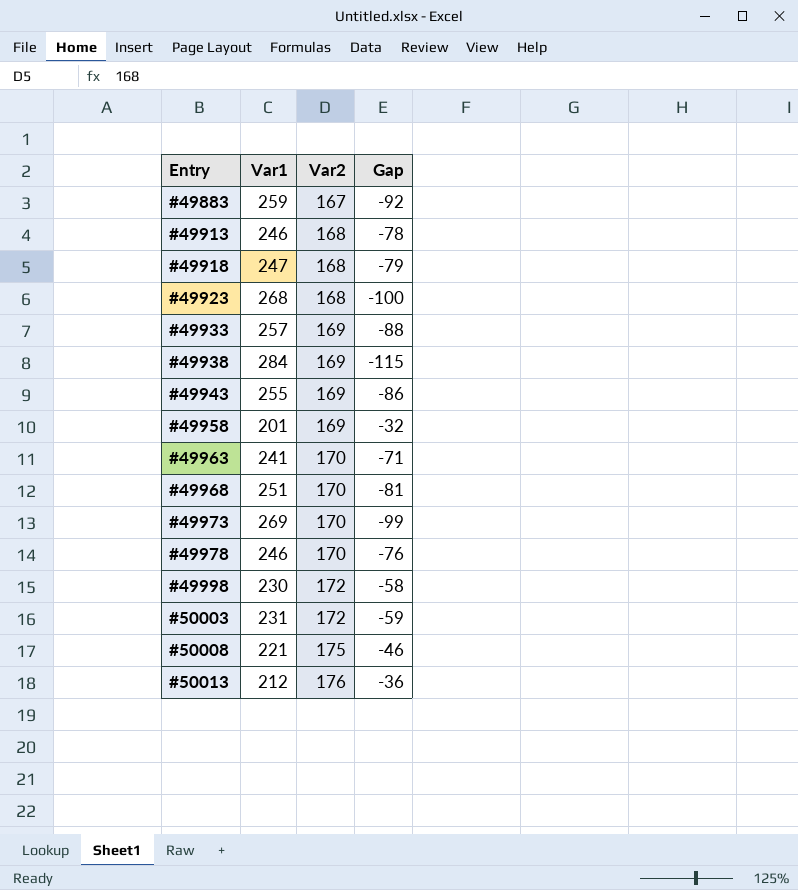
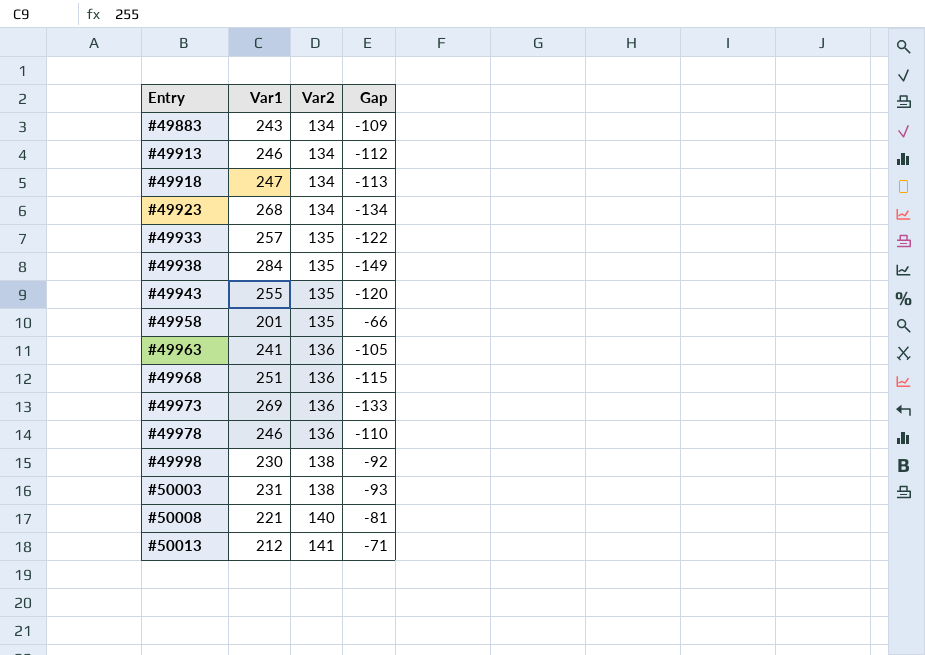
#49883 | Var1: 259 -> 243
#49883 | Var2: 167 -> 134
#49883 | Gap: -92 -> -109
#49913 | Var2: 168 -> 134
#49913 | Gap: -78 -> -112
#49918 | Var2: 168 -> 134
#49918 | Gap: -79 -> -113
#49923 | Var2: 168 -> 134
#49923 | Gap: -100 -> -134
#49933 | Var2: 169 -> 135
#49933 | Gap: -88 -> -122
#49938 | Var2: 169 -> 135
#49938 | Gap: -115 -> -149
#49943 | Var2: 169 -> 135
#49943 | Gap: -86 -> -120
#49958 | Var2: 169 -> 135
#49958 | Gap: -32 -> -66
#49963 | Var2: 170 -> 136
#49963 | Gap: -71 -> -105
#49968 | Var2: 170 -> 136
#49968 | Gap: -81 -> -115
#49973 | Var2: 170 -> 136
#49973 | Gap: -99 -> -133
#49978 | Var2: 170 -> 136
#49978 | Gap: -76 -> -110
#49998 | Var2: 172 -> 138
#49998 | Gap: -58 -> -92
#50003 | Var2: 172 -> 138
#50003 | Gap: -59 -> -93
#50008 | Var2: 175 -> 140
#50008 | Gap: -46 -> -81
#50013 | Var2: 176 -> 141
#50013 | Gap: -36 -> -71

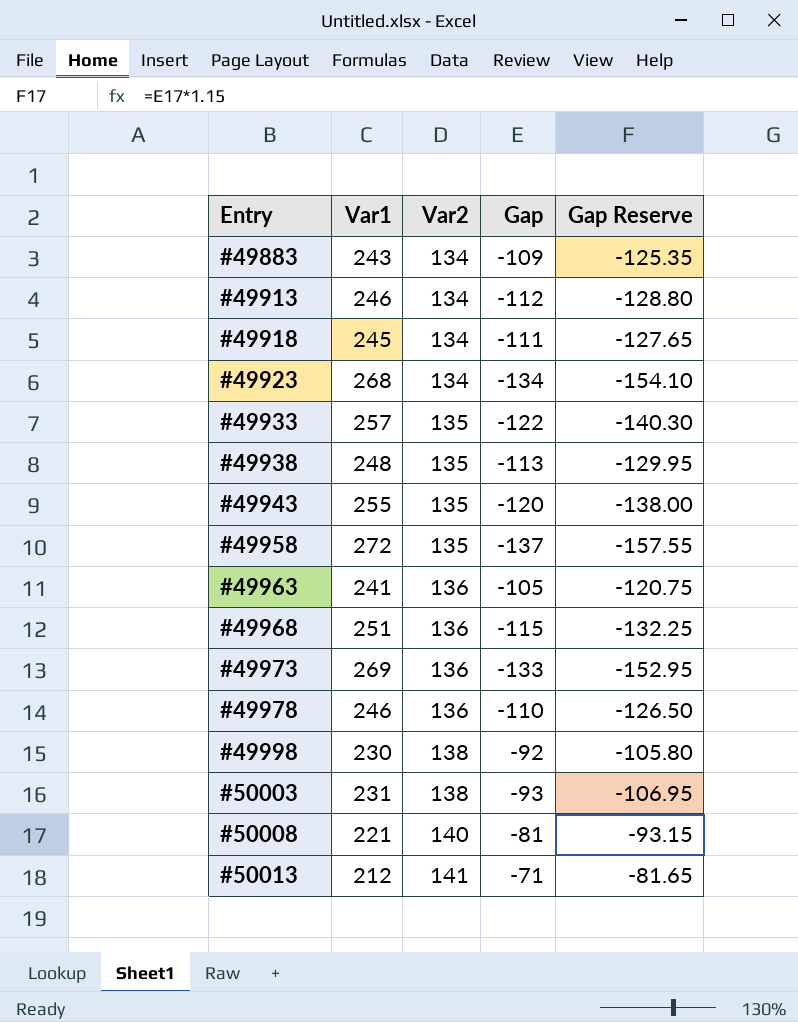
column Gap Reserve | formula: none -> [Gap] * 1.15
#49918 | Var1: 247 -> 245
#49918 | Gap: -113 -> -111
#49938 | Var1: 284 -> 248
#49938 | Gap: -149 -> -113
#49958 | Var1: 201 -> 272
#49958 | Gap: -66 -> -137

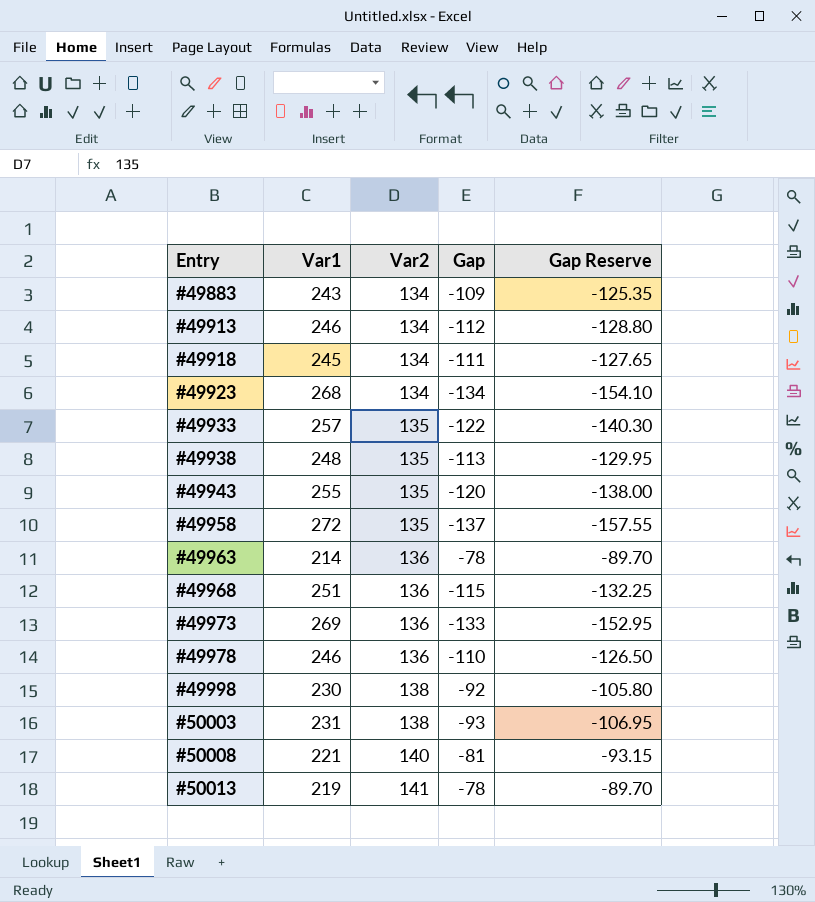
#49963 | Var1: 241 -> 214
#49963 | Gap: -105 -> -78
#49963 | Gap Reserve: -120.75 -> -89.70
#50013 | Var1: 212 -> 219
#50013 | Gap: -71 -> -78
#50013 | Gap Reserve: -81.65 -> -89.70

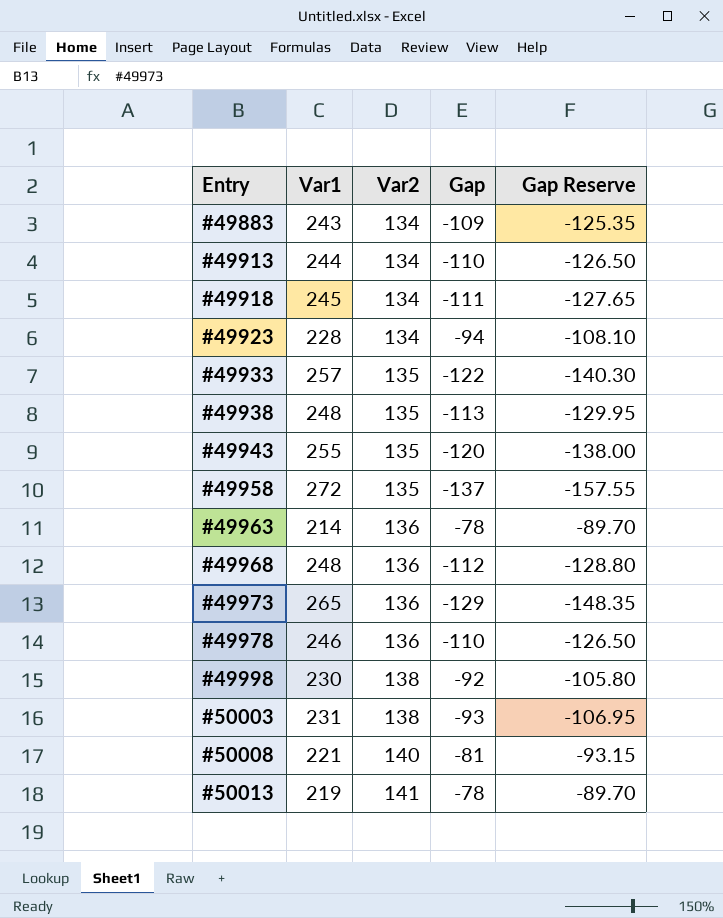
#49913 | Var1: 246 -> 244
#49913 | Gap: -112 -> -110
#49913 | Gap Reserve: -128.80 -> -126.50
#49923 | Var1: 268 -> 228
#49923 | Gap: -134 -> -94
#49923 | Gap Reserve: -154.10 -> -108.10
#49968 | Var1: 251 -> 248
#49968 | Gap: -115 -> -112
#49968 | Gap Reserve: -132.25 -> -128.80
#49973 | Var1: 269 -> 265
#49973 | Gap: -133 -> -129
#49973 | Gap Reserve: -152.95 -> -148.35

